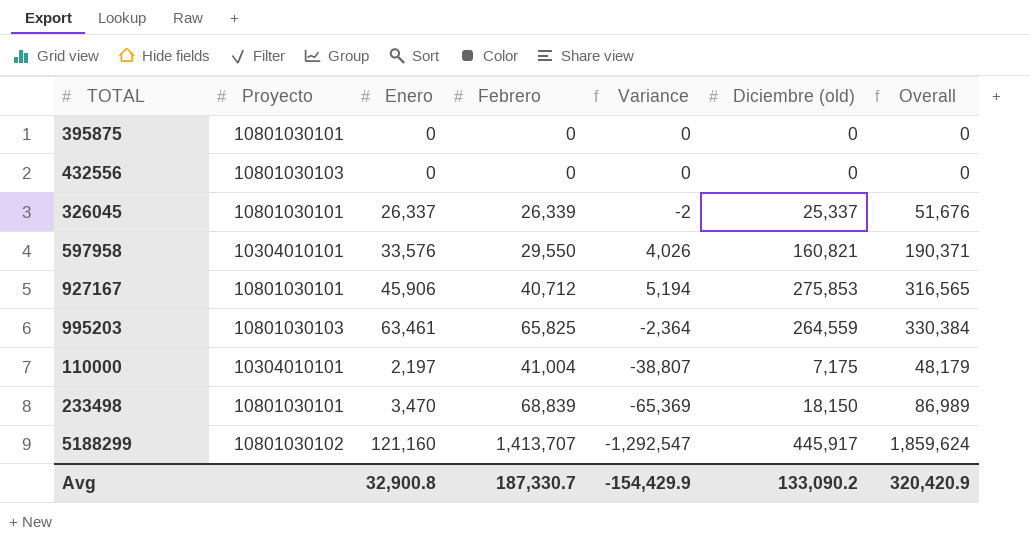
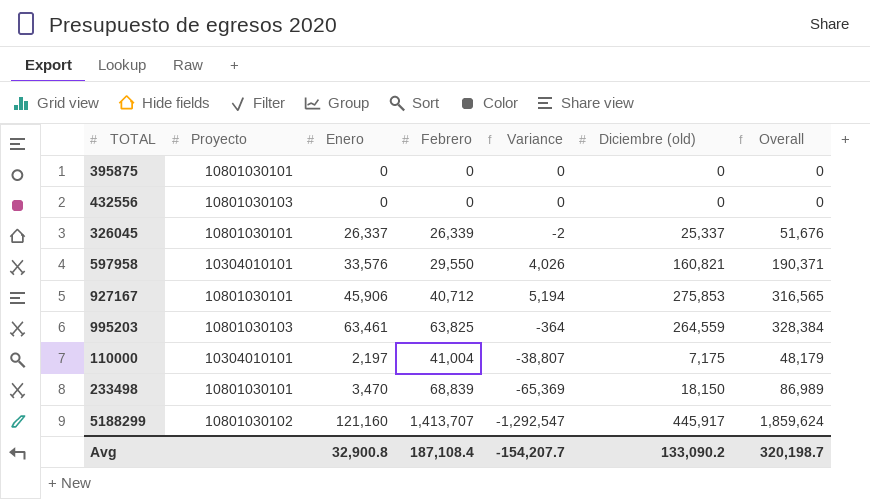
995203 | Febrero: 65,825 -> 63,825
995203 | Variance: -2,364 -> -364
995203 | Overall: 330,384 -> 328,384
Avg | Febrero: 187,330.7 -> 187,108.4
Avg | Variance: -154,429.9 -> -154,207.7
Avg | Overall: 320,420.9 -> 320,198.7

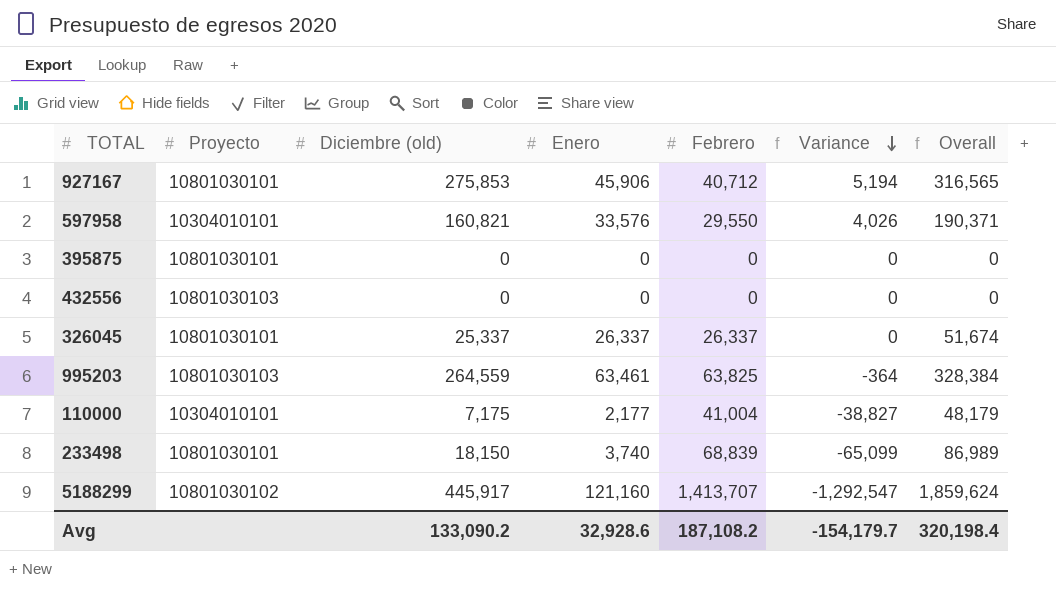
row order: none -> Variance descending
column Diciembre (old) | position: 6 -> 3
326045 | Febrero: 26,339 -> 26,337
326045 | Variance: -2 -> 0
326045 | Overall: 51,676 -> 51,674
110000 | Enero: 2,197 -> 2,177
110000 | Variance: -38,807 -> -38,827
233498 | Enero: 3,470 -> 3,740
233498 | Variance: -65,369 -> -65,099
Avg | Enero: 32,900.8 -> 32,928.6
Avg | Febrero: 187,108.4 -> 187,108.2
Avg | Variance: -154,207.7 -> -154,179.7
Avg | Overall: 320,198.7 -> 320,198.4

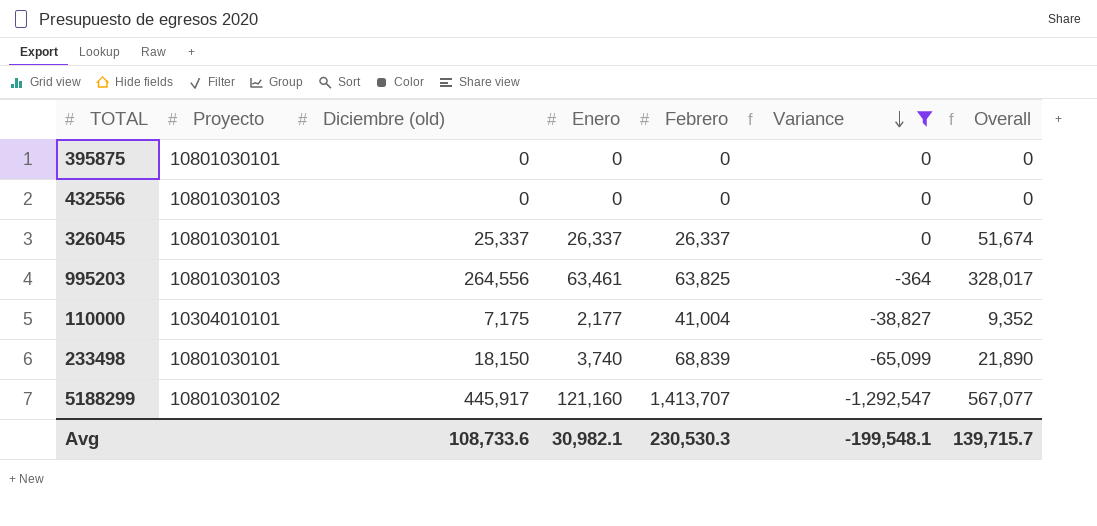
filter: none -> Variance <= 0
column Overall | formula: [Diciembre (old)] + [Febrero] -> [Diciembre (old)] + [Enero]
995203 | Diciembre (old): 264,559 -> 264,556
Avg | Diciembre (old): 133,090.2 -> 108,733.6
Avg | Enero: 32,928.6 -> 30,982.1
Avg | Febrero: 187,108.2 -> 230,530.3
Avg | Variance: -154,179.7 -> -199,548.1
Avg | Overall: 320,198.4 -> 139,715.7

